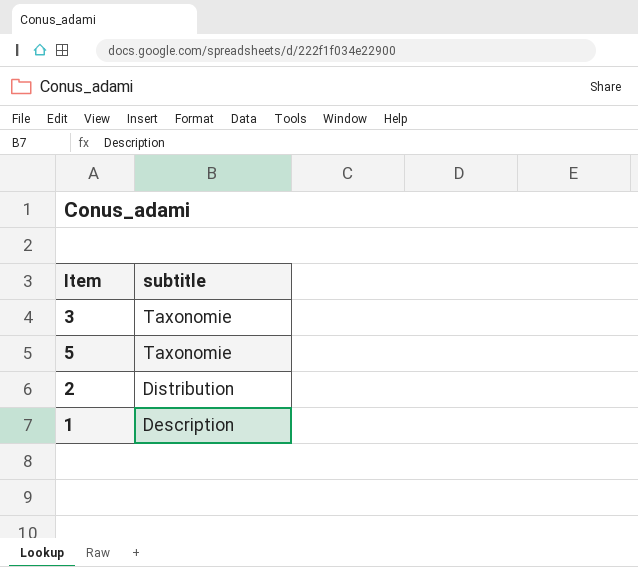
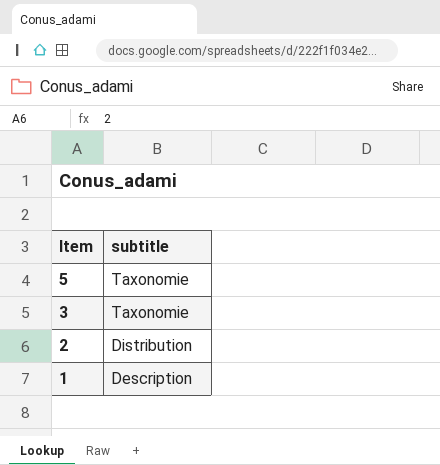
row order: subtitle descending -> Item descending

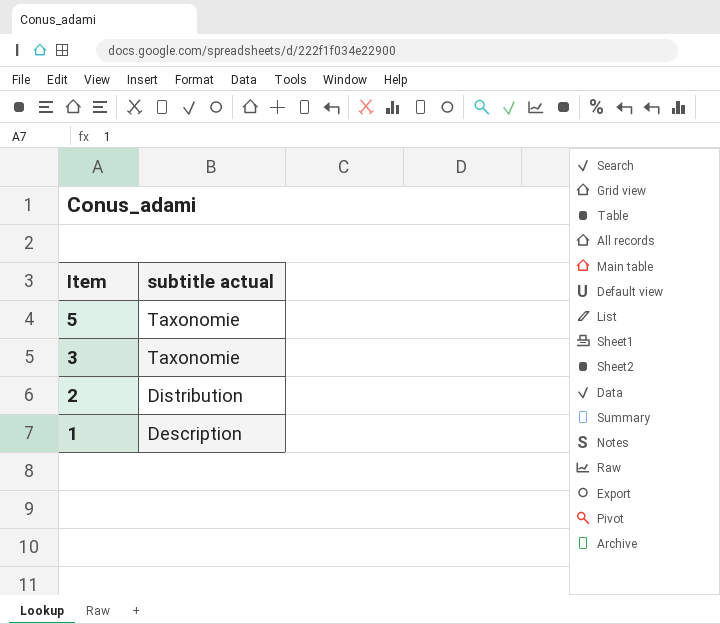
column name: subtitle -> subtitle actual

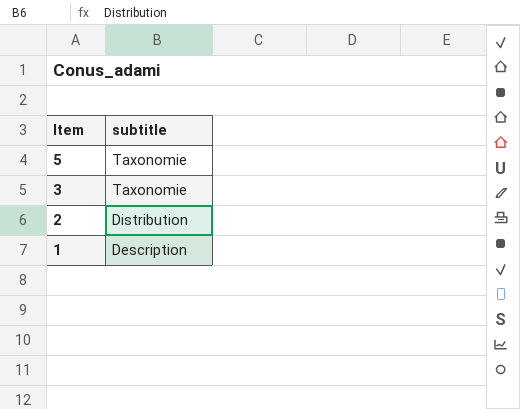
column name: subtitle actual -> subtitle

